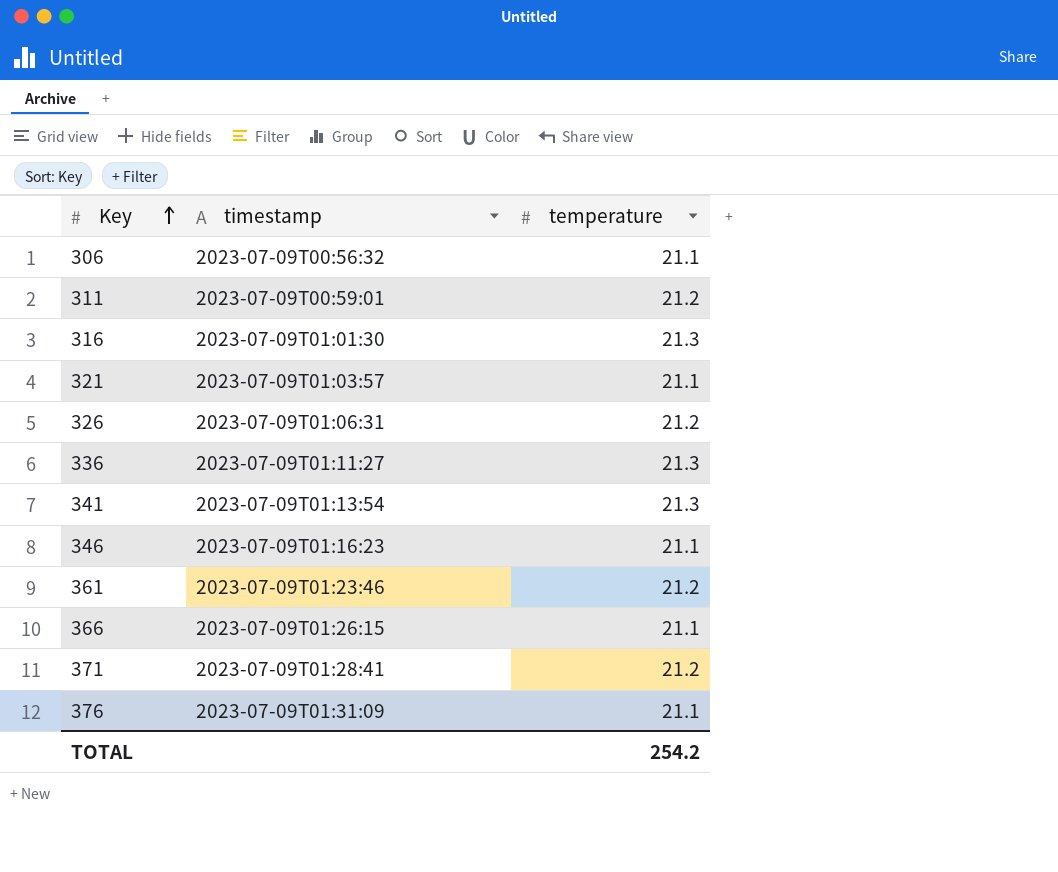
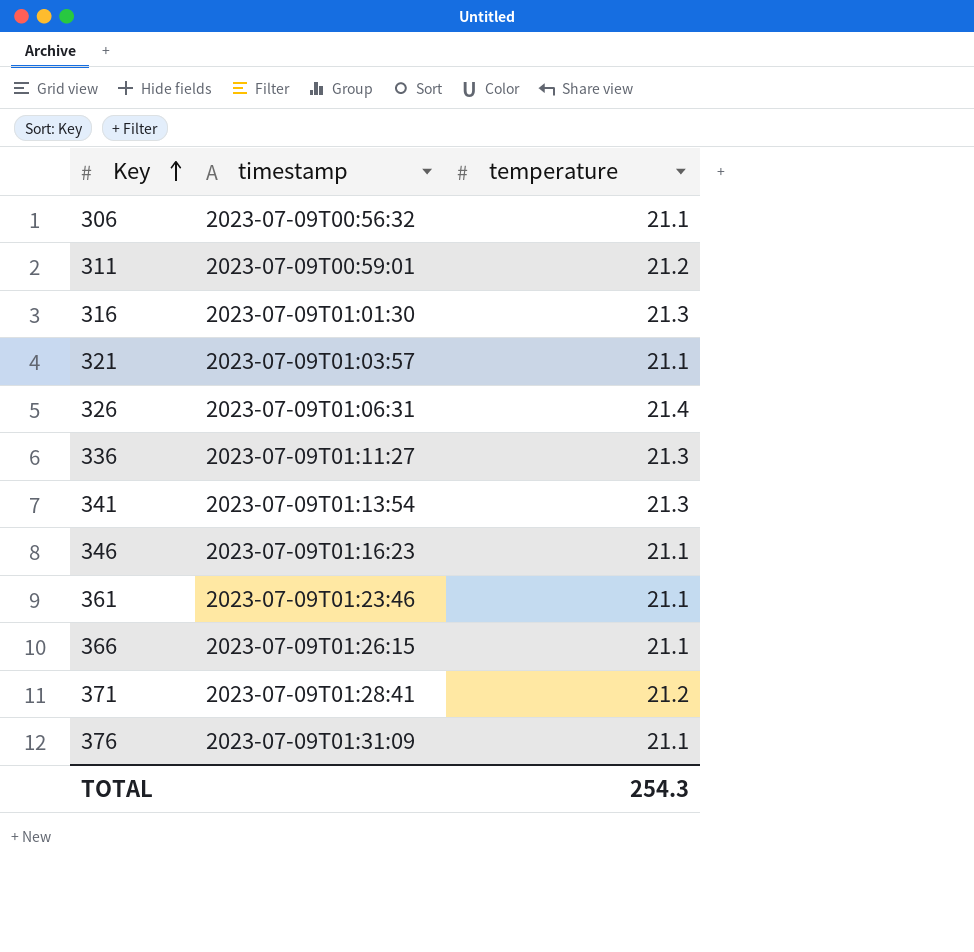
326 | temperature: 21.2 -> 21.4
361 | temperature: 21.2 -> 21.1
TOTAL | temperature: 254.2 -> 254.3

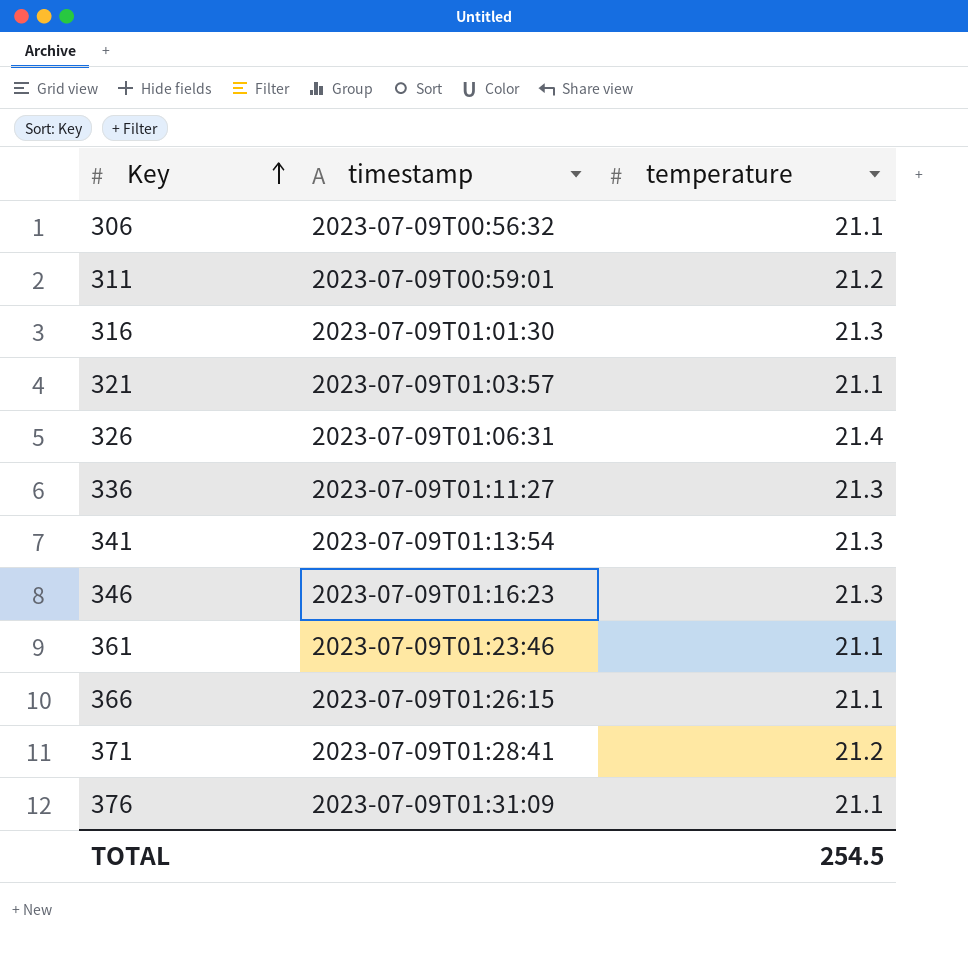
346 | temperature: 21.1 -> 21.3
TOTAL | temperature: 254.3 -> 254.5

